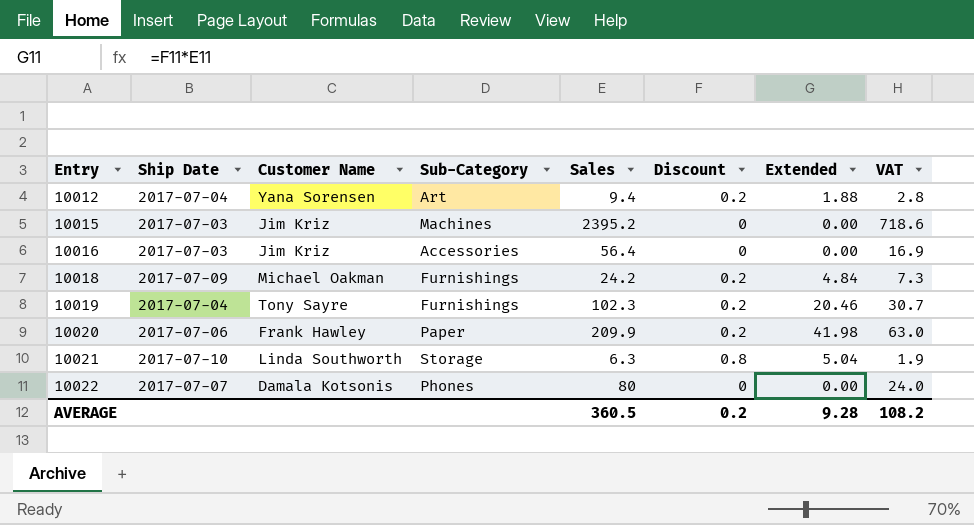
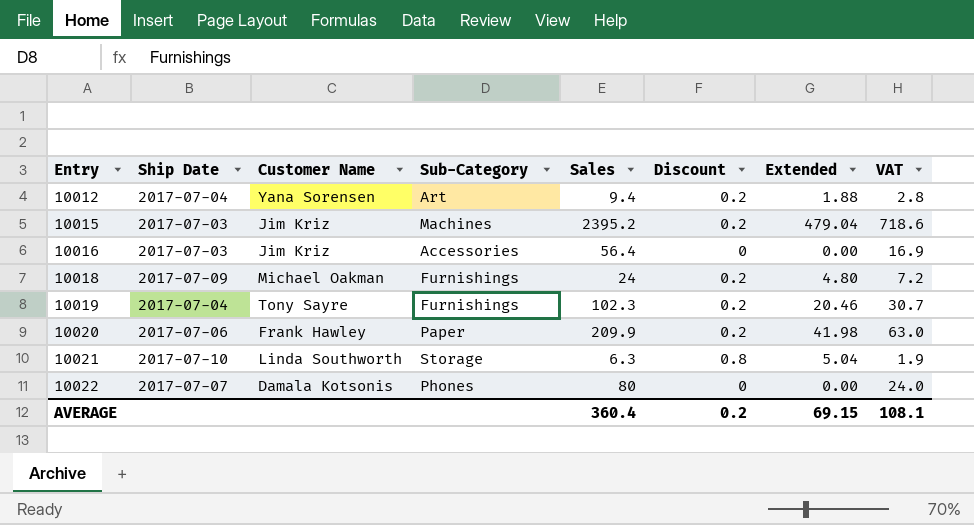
10015 | Discount: 0 -> 0.2
10015 | Extended: 0.00 -> 479.04
10018 | Sales: 24.2 -> 24
10018 | Extended: 4.84 -> 4.80
10018 | VAT: 7.3 -> 7.2
AVERAGE | Sales: 360.5 -> 360.4
AVERAGE | Extended: 9.28 -> 69.15
AVERAGE | VAT: 108.2 -> 108.1

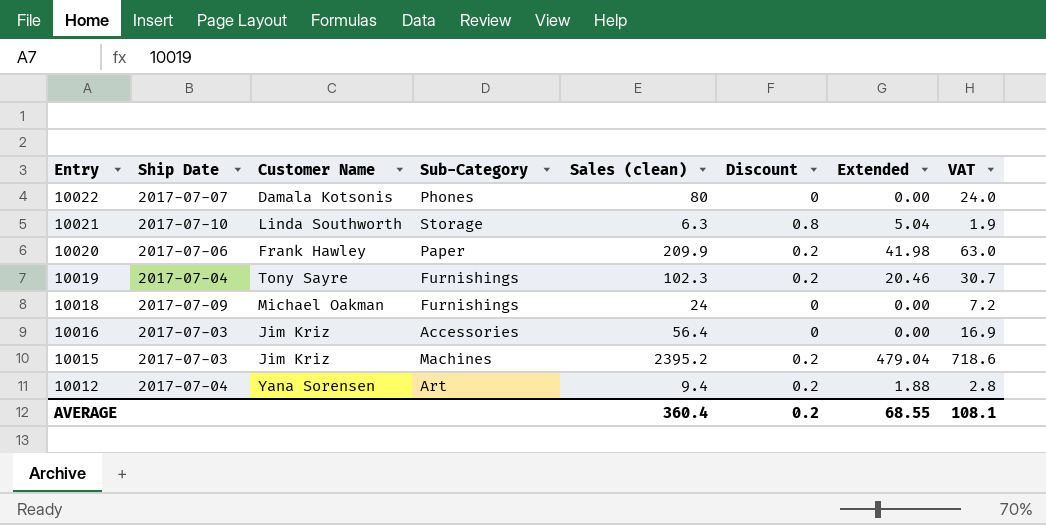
row order: Entry ascending -> Entry descending
column name: Sales -> Sales (clean)
10018 | Discount: 0.2 -> 0
10018 | Extended: 4.80 -> 0.00
AVERAGE | Extended: 69.15 -> 68.55

